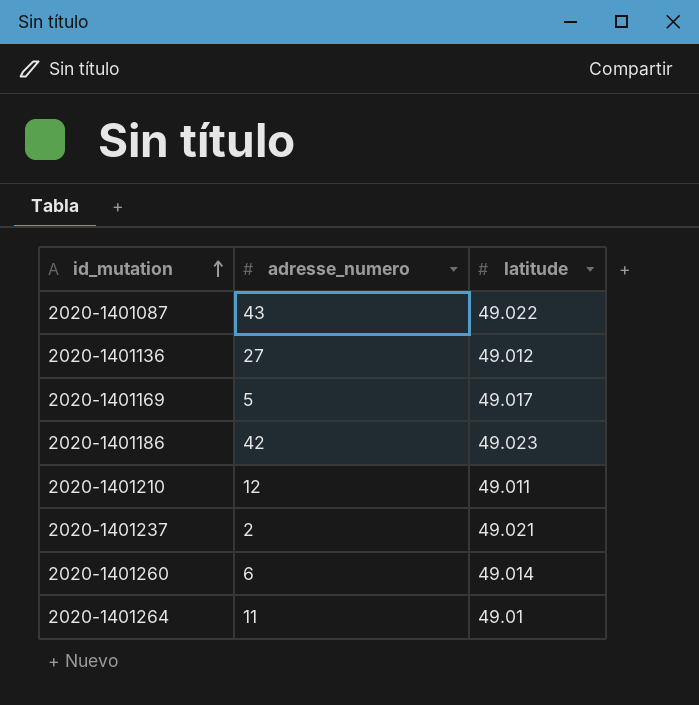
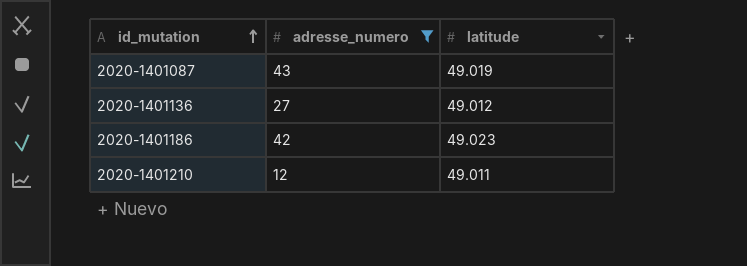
filter: none -> adresse_numero >= 12
2020-1401087 | latitude: 49.022 -> 49.019

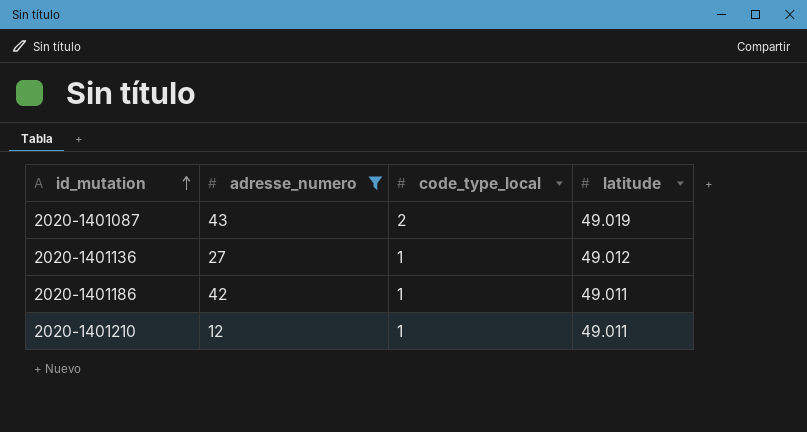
column code_type_local | position: none -> 3
2020-1401186 | latitude: 49.023 -> 49.011

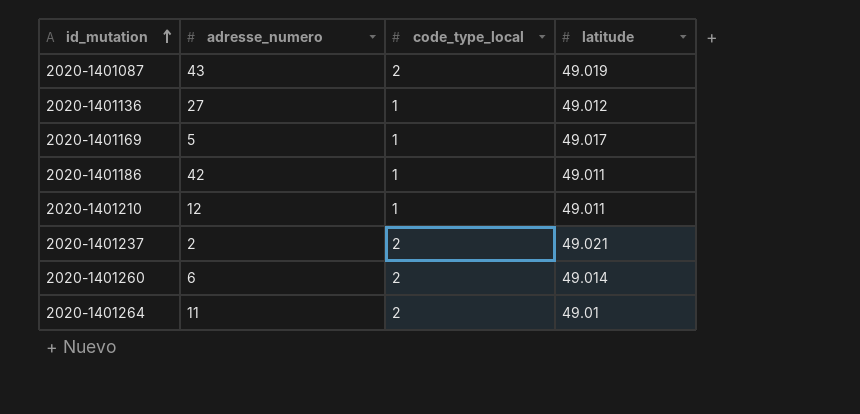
filter: adresse_numero >= 12 -> none

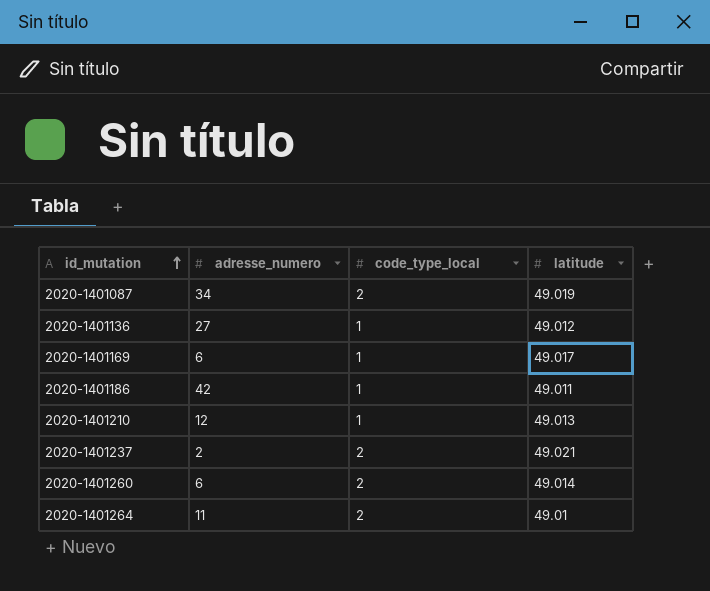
2020-1401087 | adresse_numero: 43 -> 34
2020-1401169 | adresse_numero: 5 -> 6
2020-1401210 | latitude: 49.011 -> 49.013

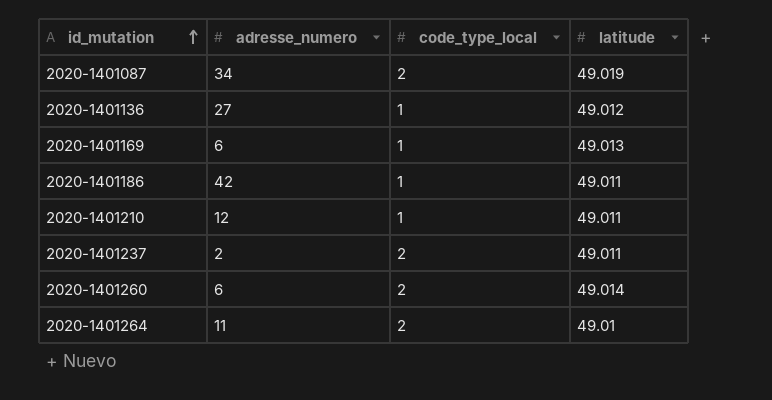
2020-1401169 | latitude: 49.017 -> 49.013
2020-1401210 | latitude: 49.013 -> 49.011
2020-1401237 | latitude: 49.021 -> 49.011

